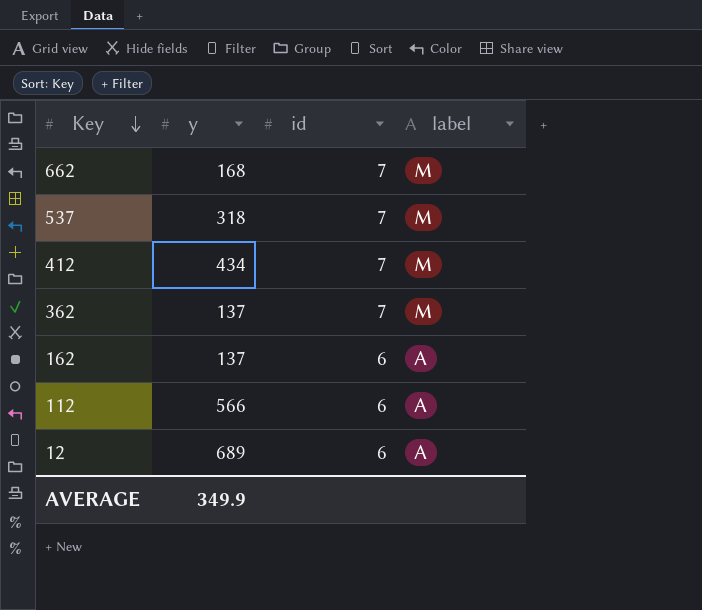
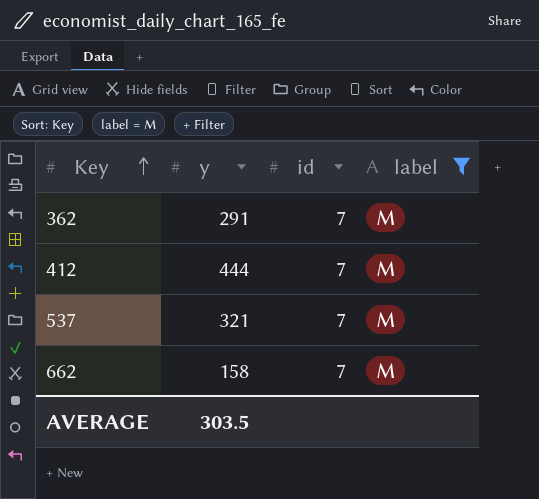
filter: none -> label = M
row order: Key descending -> Key ascending
362 | y: 137 -> 291
412 | y: 434 -> 444
537 | y: 318 -> 321
662 | y: 168 -> 158
AVERAGE | y: 349.9 -> 303.5

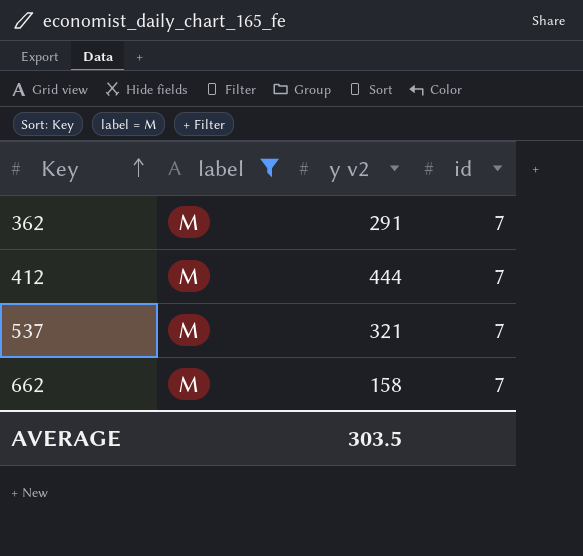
column label | position: 4 -> 2
column name: y -> y v2

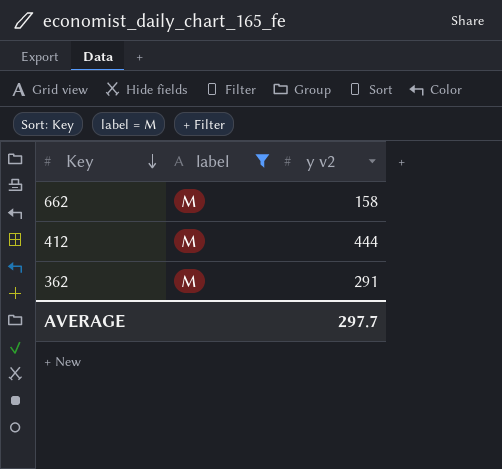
row order: Key ascending -> Key descending
column id | position: 4 -> none
row 537: M | 321 | 7 -> none
AVERAGE | y v2: 303.5 -> 297.7

